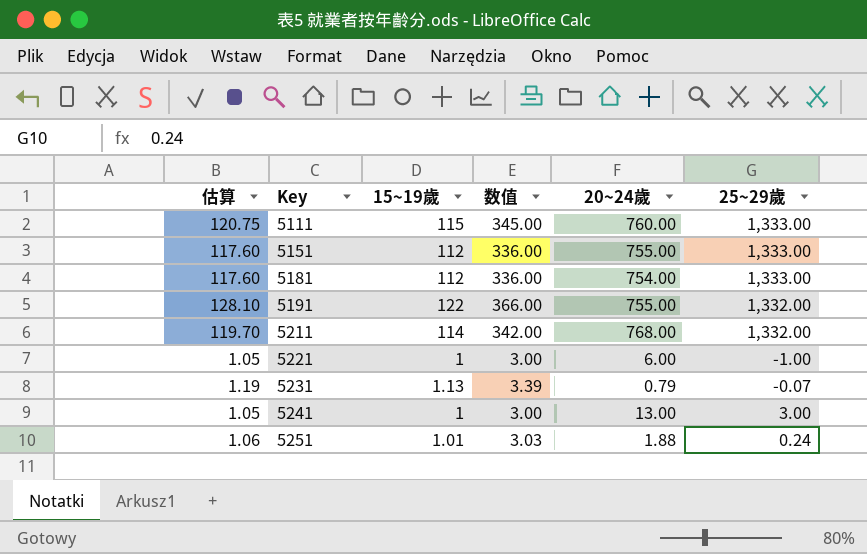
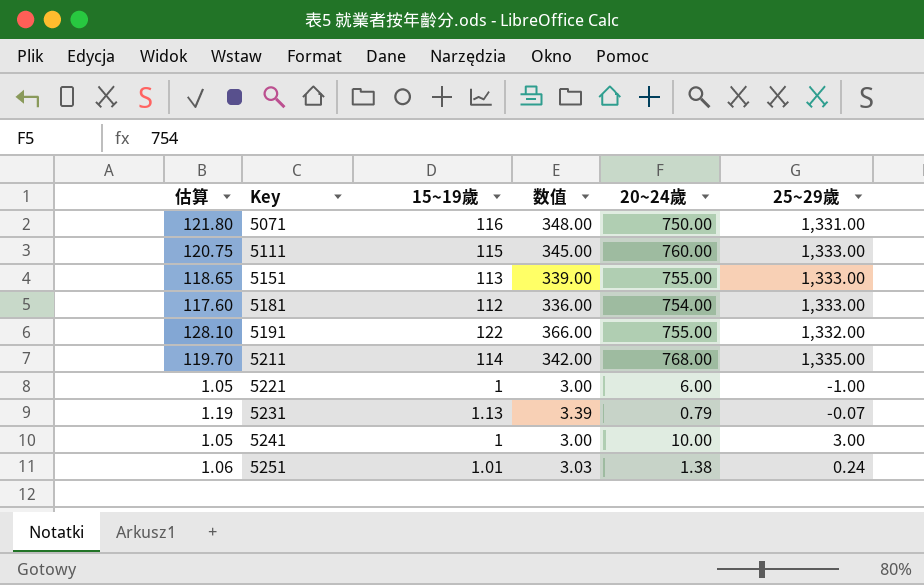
row 5071: none -> 121.80 | 116 | 348.00 | 750.00 | 1,331.00
5151 | 估算: 117.60 -> 118.65
5151 | 15~19歲: 112 -> 113
5151 | 数值: 336.00 -> 339.00
5211 | 25~29歲: 1,332.00 -> 1,335.00
5241 | 20~24歲: 13.00 -> 10.00
5251 | 20~24歲: 1.88 -> 1.38

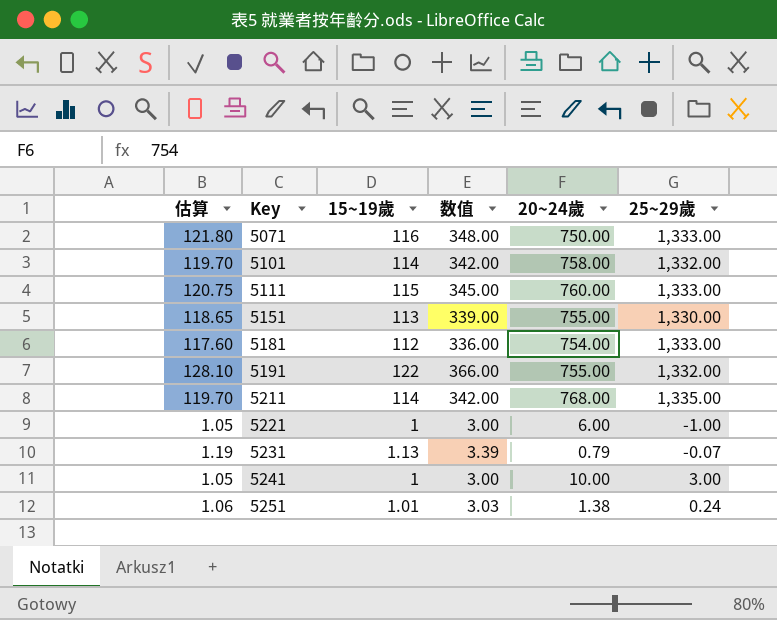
5071 | 25~29歲: 1,331.00 -> 1,333.00
row 5101: none -> 119.70 | 114 | 342.00 | 758.00 | 1,332.00
5151 | 25~29歲: 1,333.00 -> 1,330.00

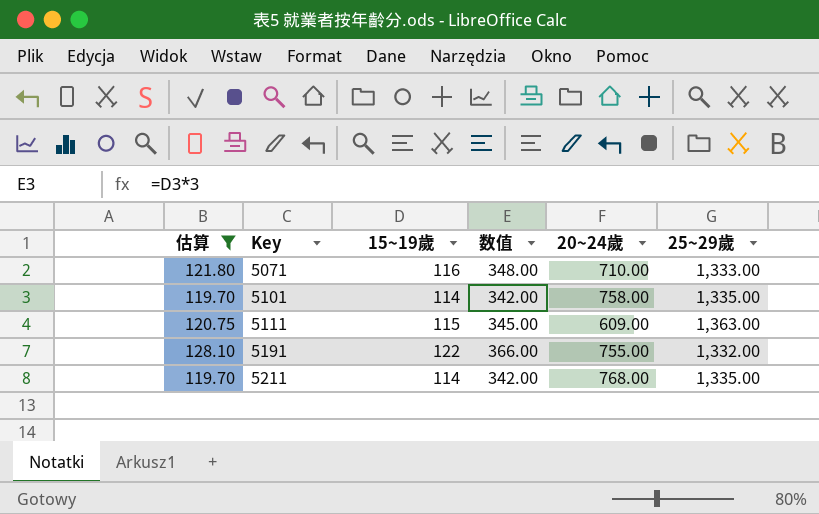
filter: none -> 估算 >= 119.70
5071 | 20~24歲: 750.00 -> 710.00
5101 | 25~29歲: 1,332.00 -> 1,335.00
5111 | 20~24歲: 760.00 -> 609.00
5111 | 25~29歲: 1,333.00 -> 1,363.00

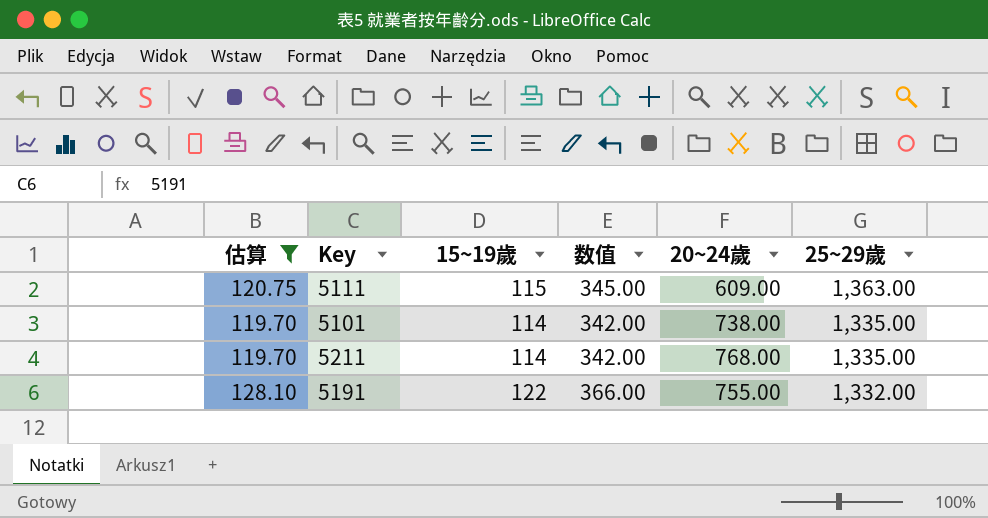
row order: Key ascending -> 25~29歲 descending
row 5071: 121.80 | 116 | 348.00 | 710.00 | 1,333.00 -> none
5101 | 20~24歲: 758.00 -> 738.00

